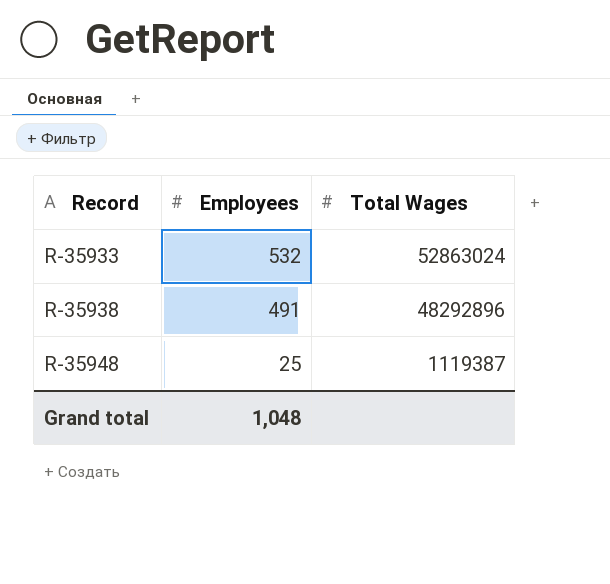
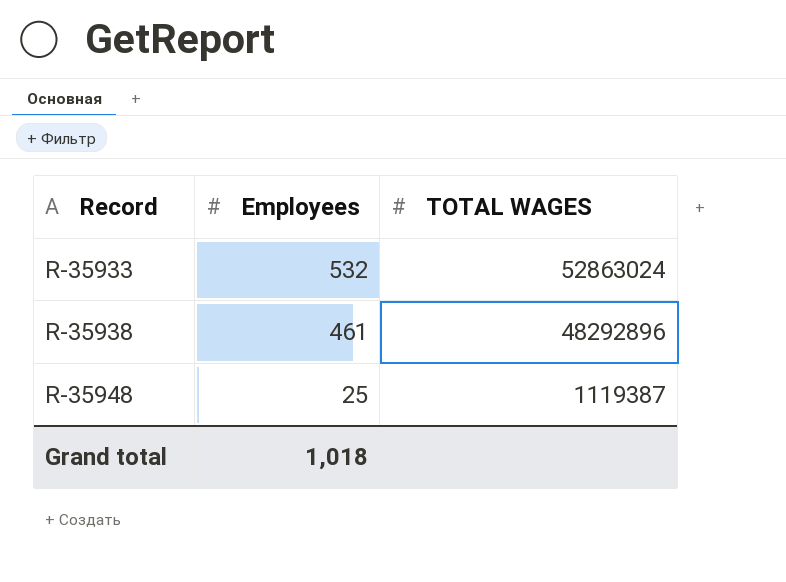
column name: Total Wages -> TOTAL WAGES
R-35938 | Employees: 491 -> 461
Grand total | Employees: 1,048 -> 1,018

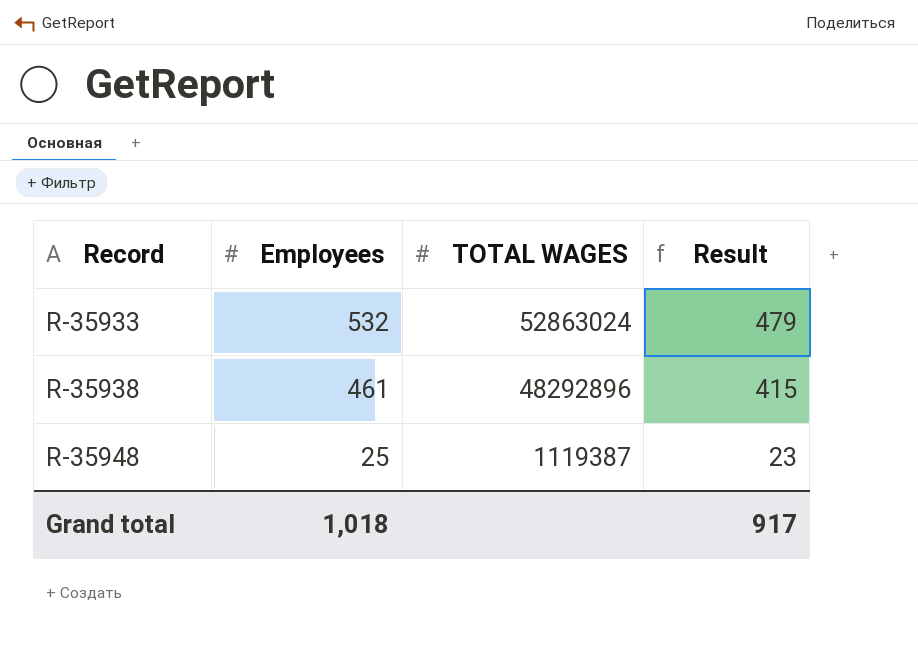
column Result | formula: none -> [Employees] * 0.9

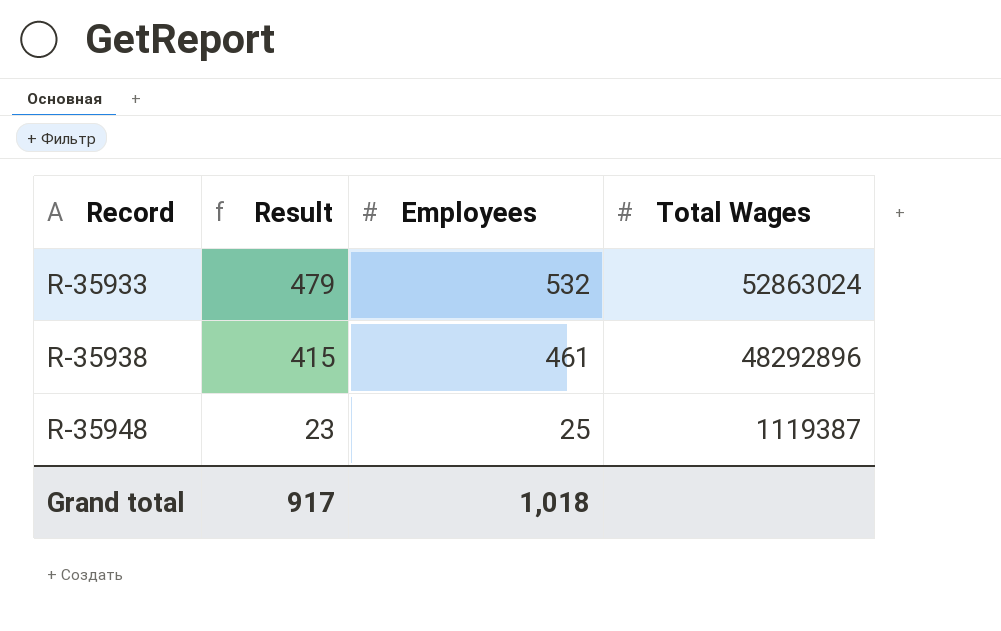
column Result | position: 4 -> 2
column name: TOTAL WAGES -> Total Wages

